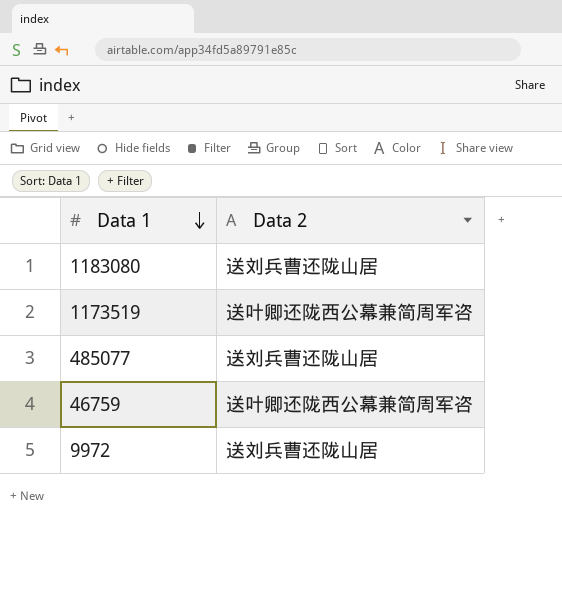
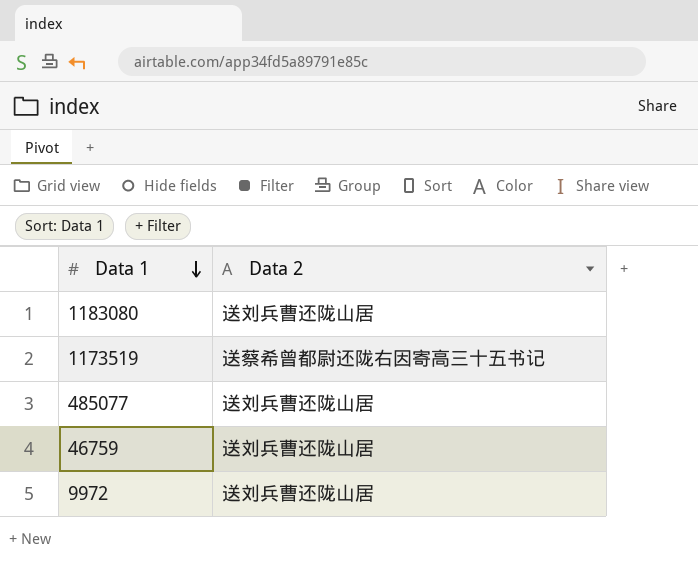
1173519 | Data 2: 送叶卿还陇西公幕兼简周军咨 -> 送蔡希曾都尉还陇右因寄高三十五书记
46759 | Data 2: 送叶卿还陇西公幕兼简周军咨 -> 送刘兵曹还陇山居

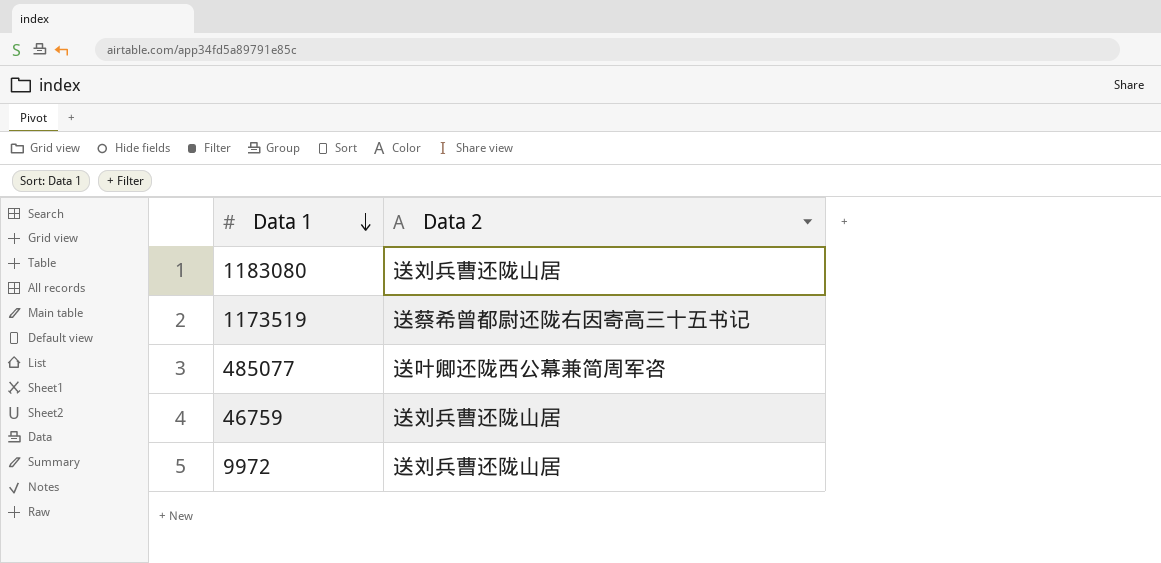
485077 | Data 2: 送刘兵曹还陇山居 -> 送叶卿还陇西公幕兼简周军咨

